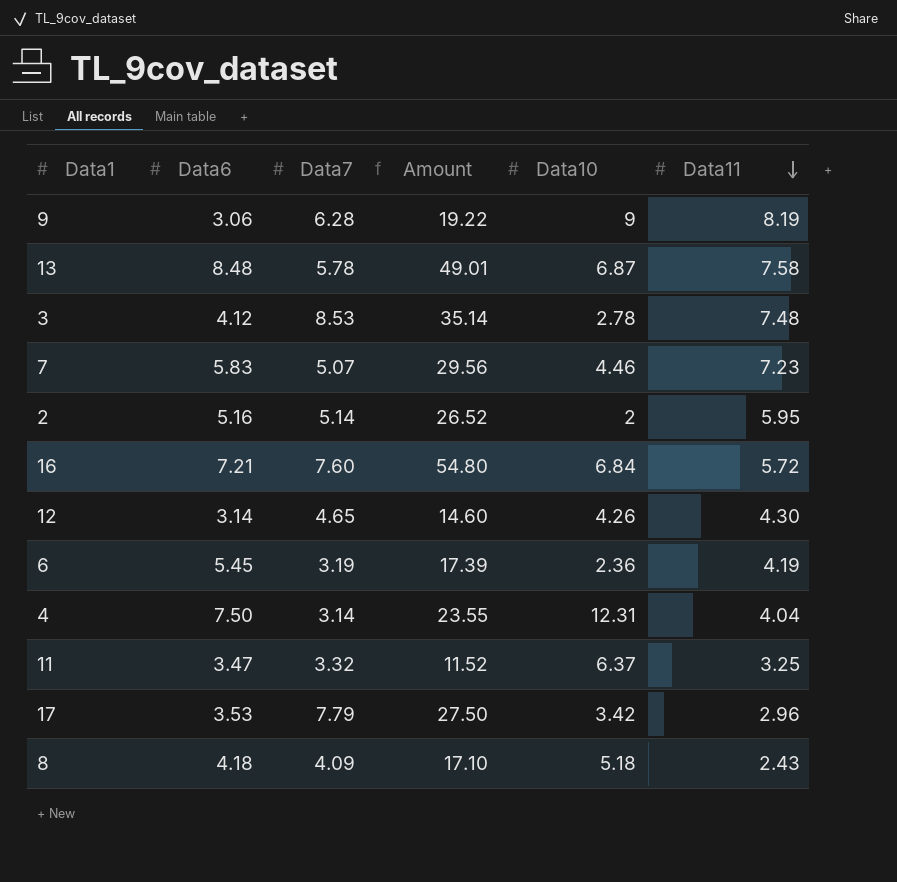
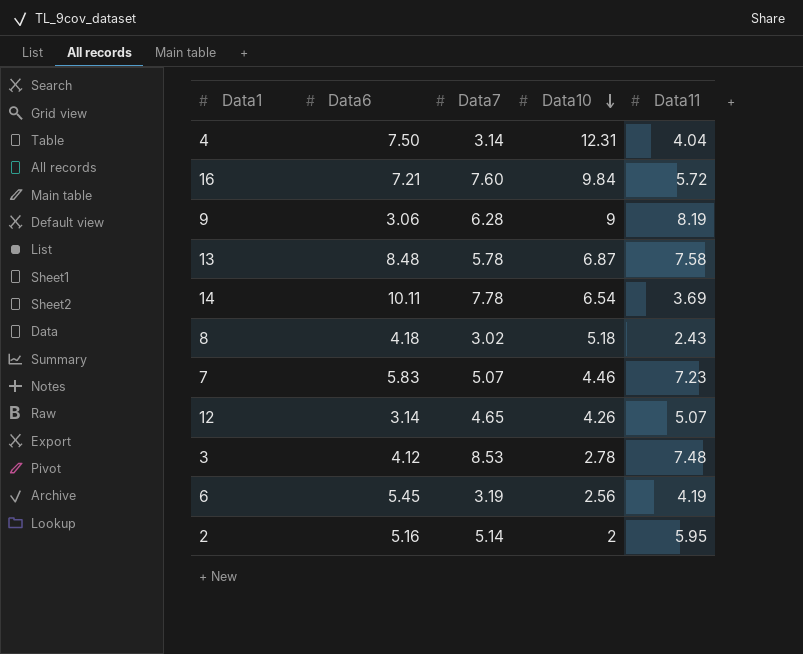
row order: Data11 descending -> Data10 descending
column Amount | formula: [Data6] * [Data7] -> none
row 11: 3.47 | 3.32 | 11.52 | 6.37 | 3.25 -> none
row 17: 3.53 | 7.79 | 27.50 | 3.42 | 2.96 -> none
16 | Data10: 6.84 -> 9.84
row 14: none -> 10.11 | 7.78 | 6.54 | 3.69
8 | Data7: 4.09 -> 3.02
12 | Data11: 4.30 -> 5.07
6 | Data10: 2.36 -> 2.56

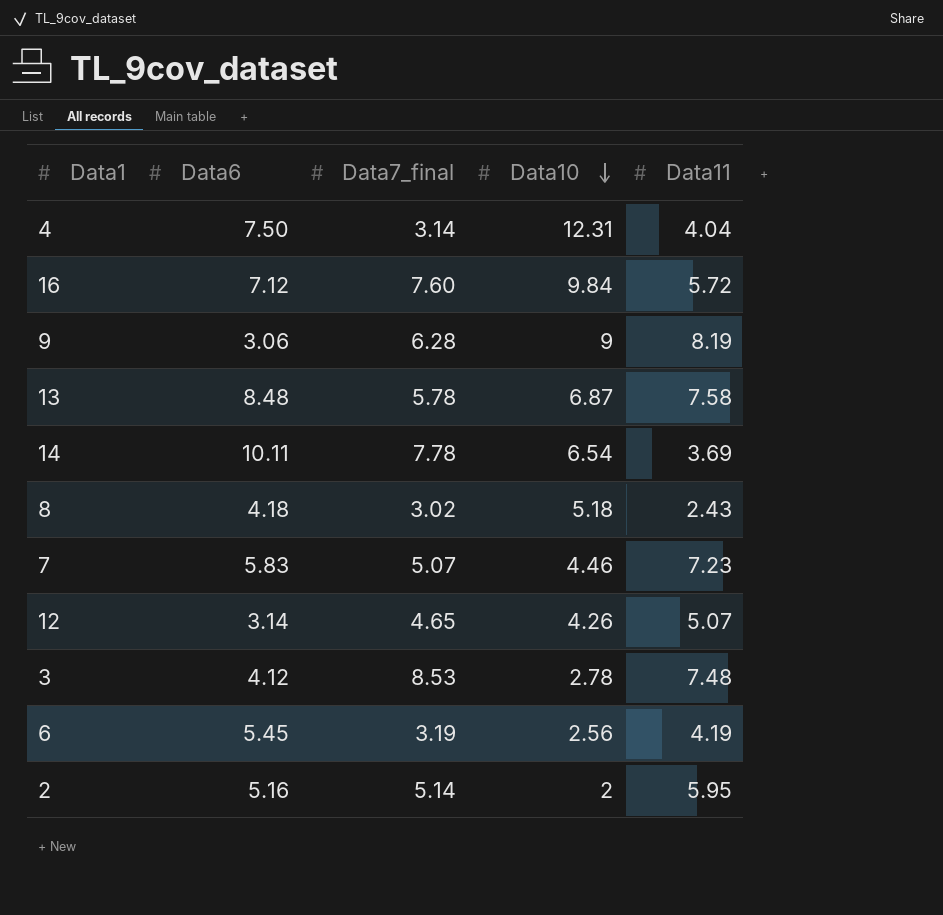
column name: Data7 -> Data7_final
16 | Data6: 7.21 -> 7.12

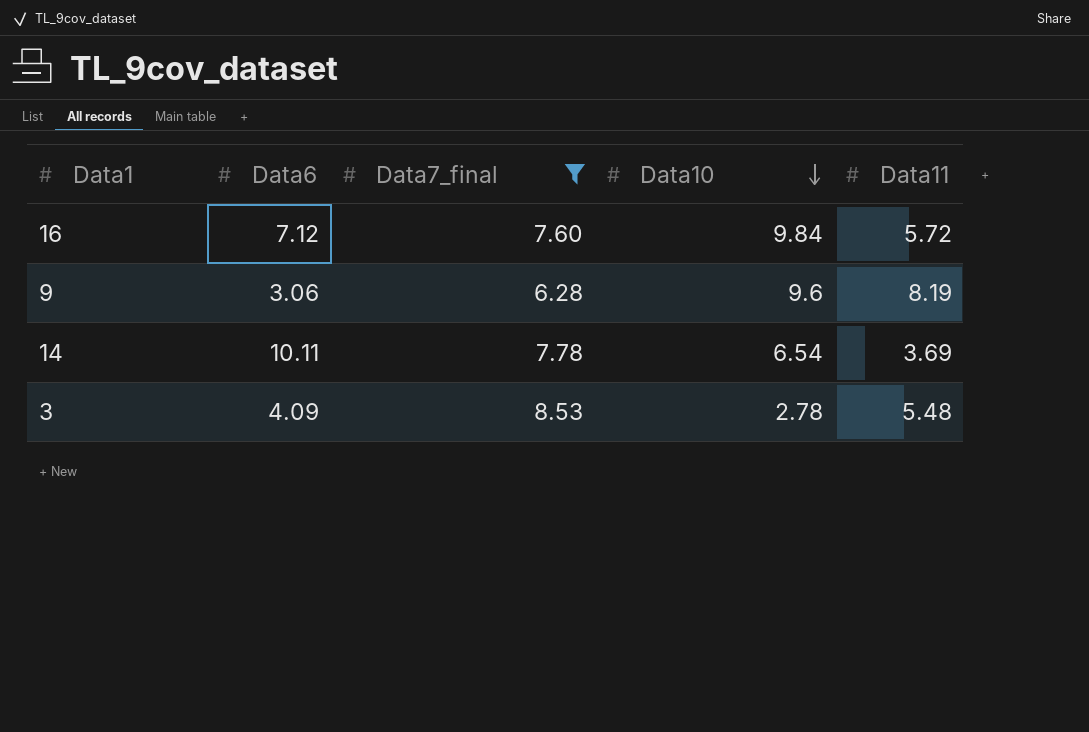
filter: none -> Data7_final >= 6.28
9 | Data10: 9 -> 9.6
3 | Data6: 4.12 -> 4.09
3 | Data11: 7.48 -> 5.48

